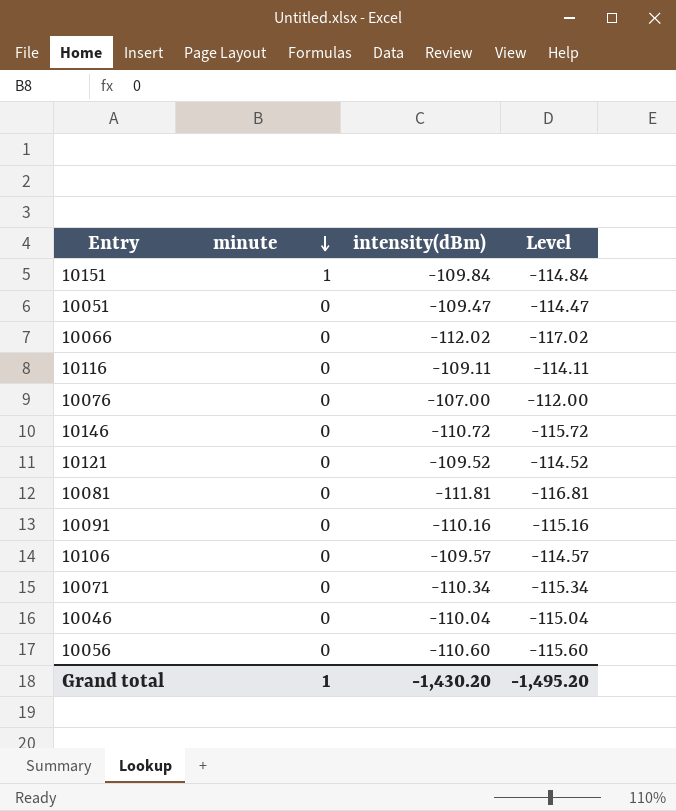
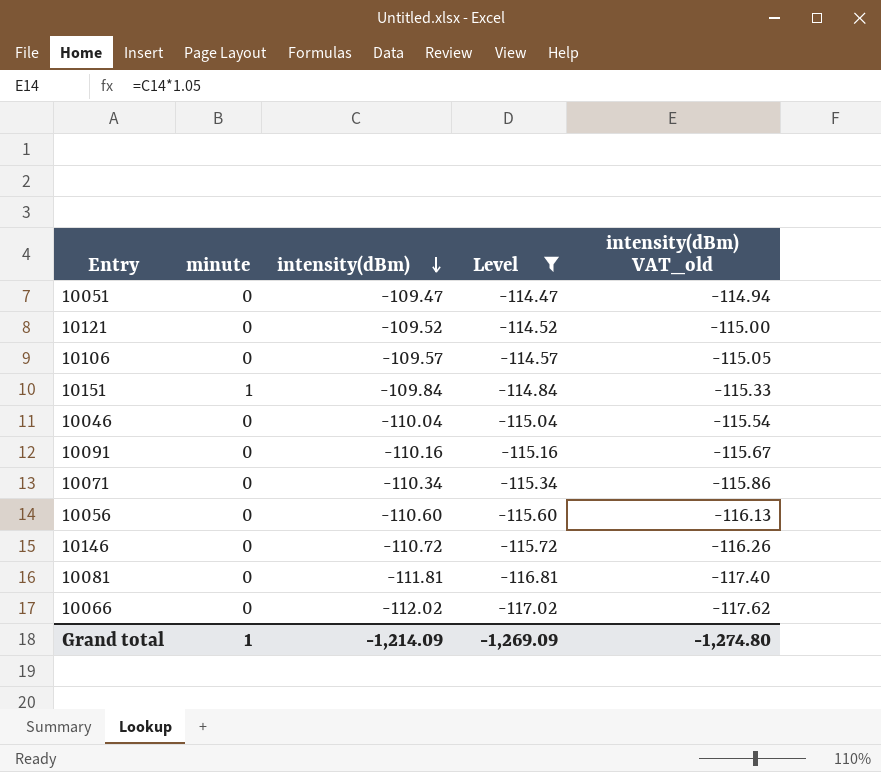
filter: none -> Level <= -114.47
row order: minute descending -> intensity(dBm) descending
column intensity(dBm) VAT_old | formula: none -> [intensity(dBm)] * 1.05
Grand total | intensity(dBm): -1,430.20 -> -1,214.09
Grand total | Level: -1,495.20 -> -1,269.09

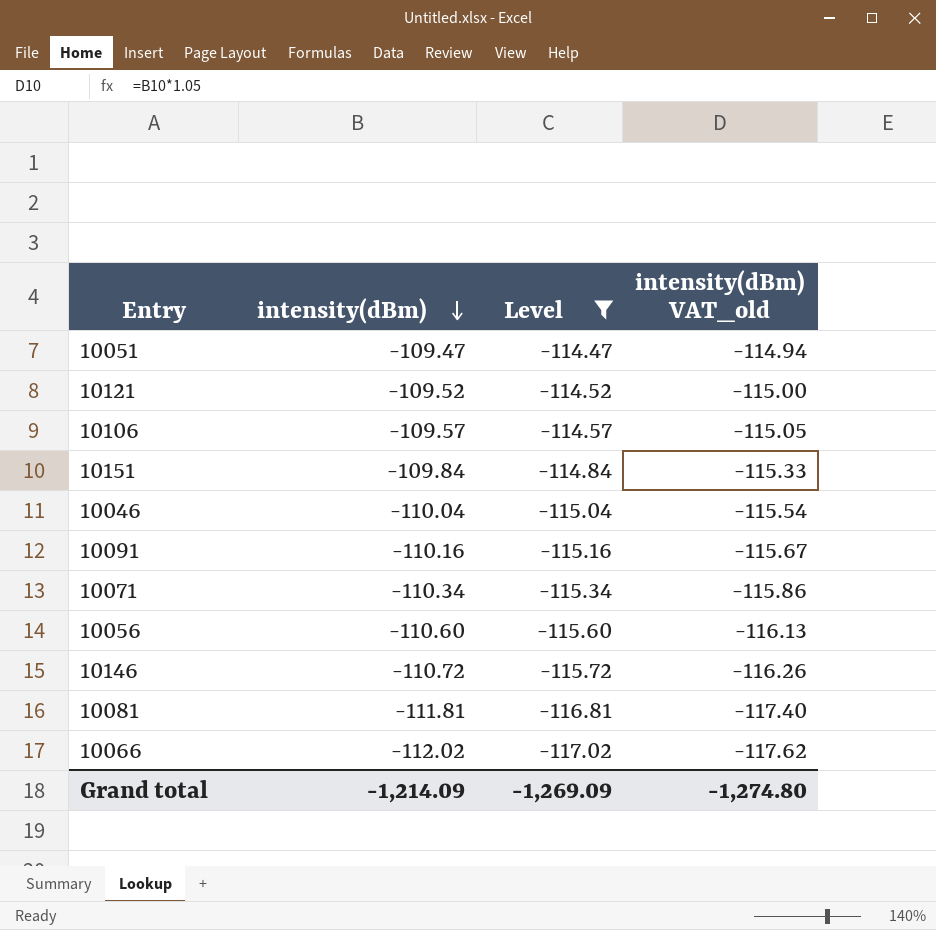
column minute | position: 2 -> none

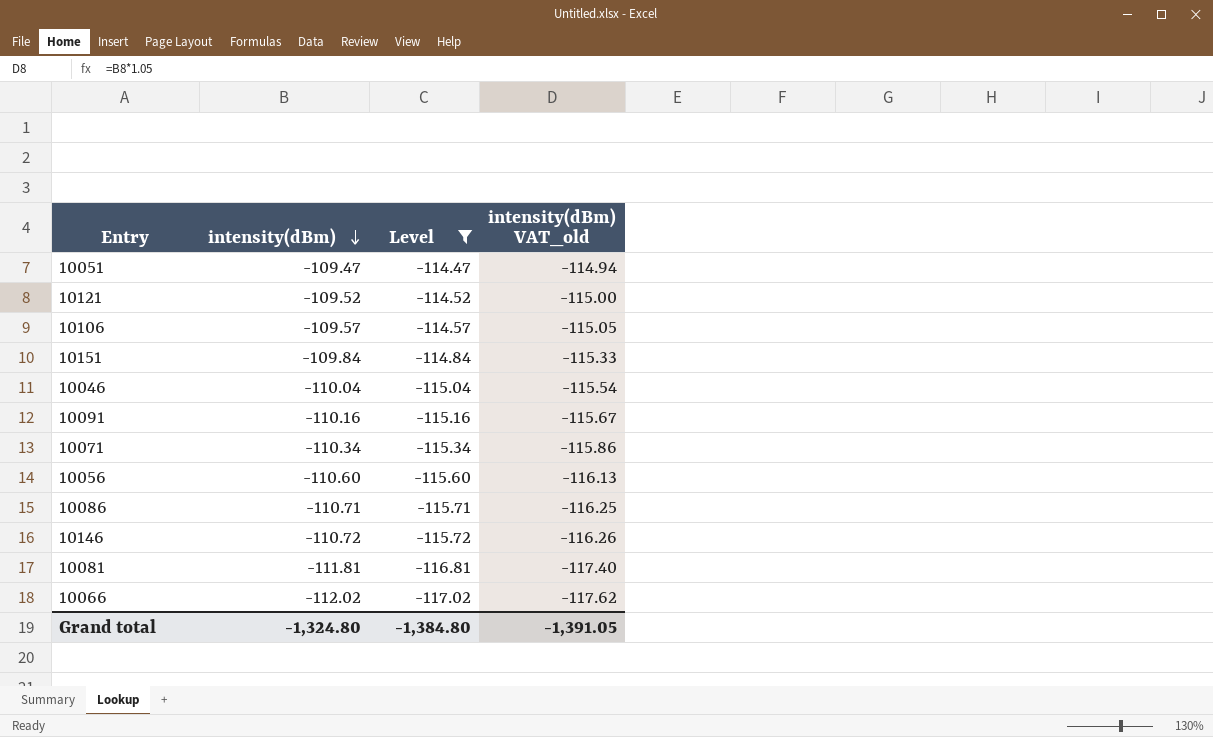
row 10086: none -> -110.71 | -115.71 | -116.25
Grand total | intensity(dBm): -1,214.09 -> -1,324.80
Grand total | Level: -1,269.09 -> -1,384.80
Grand total | intensity(dBm) VAT_old: -1,274.80 -> -1,391.05

